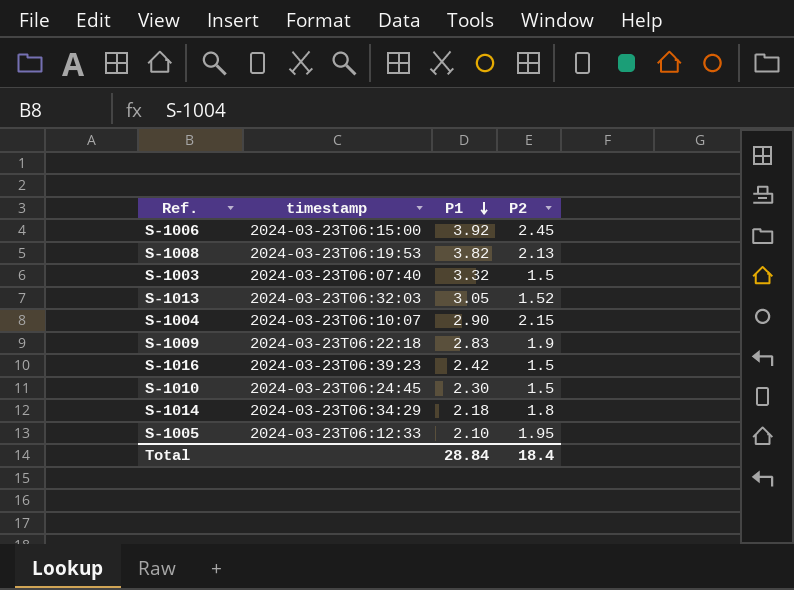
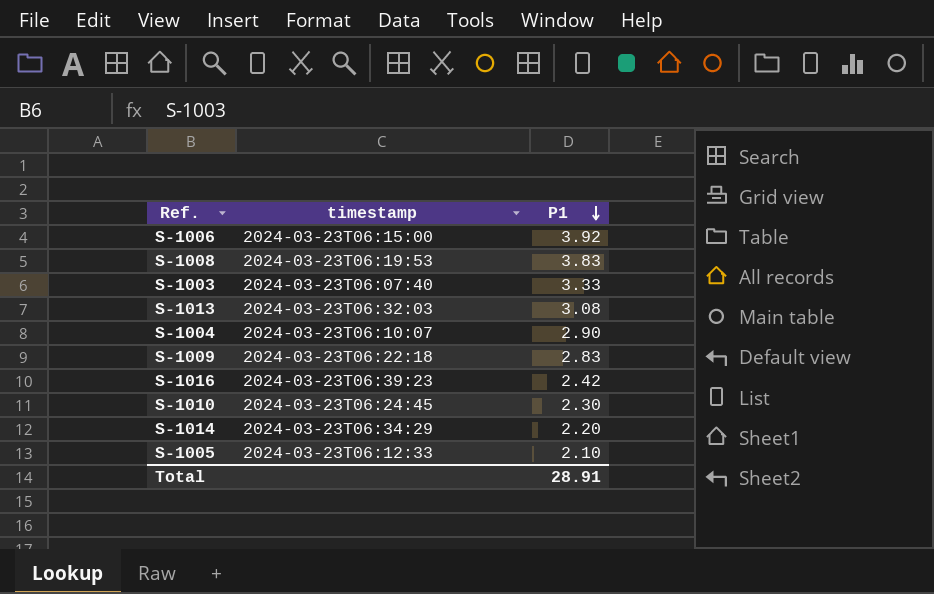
column P2 | position: 4 -> none
S-1008 | P1: 3.82 -> 3.83
S-1003 | P1: 3.32 -> 3.33
S-1013 | P1: 3.05 -> 3.08
S-1014 | P1: 2.18 -> 2.20
Total | P1: 28.84 -> 28.91

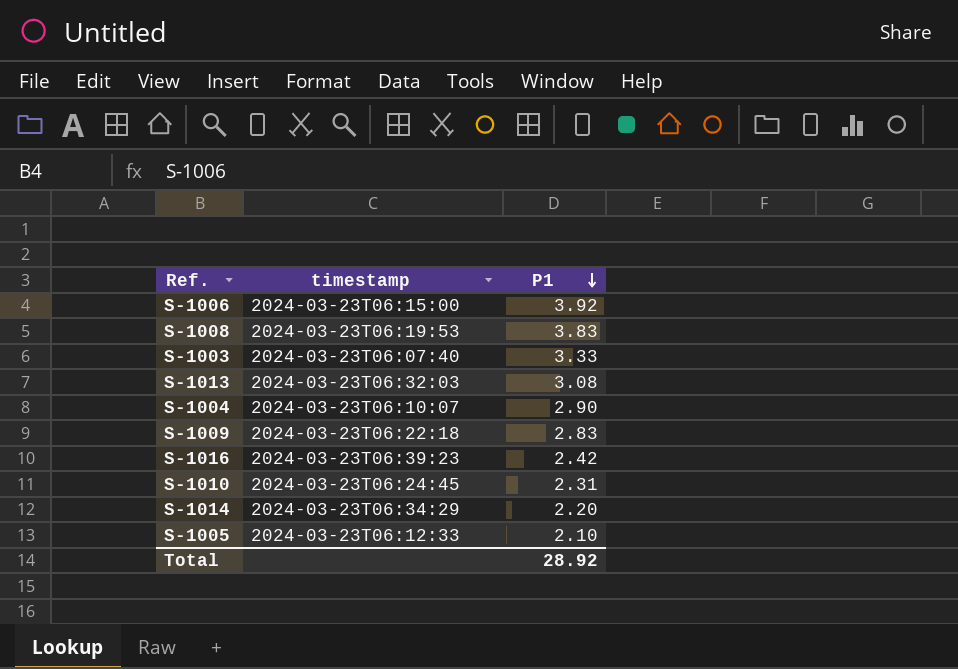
S-1010 | P1: 2.30 -> 2.31
Total | P1: 28.91 -> 28.92

